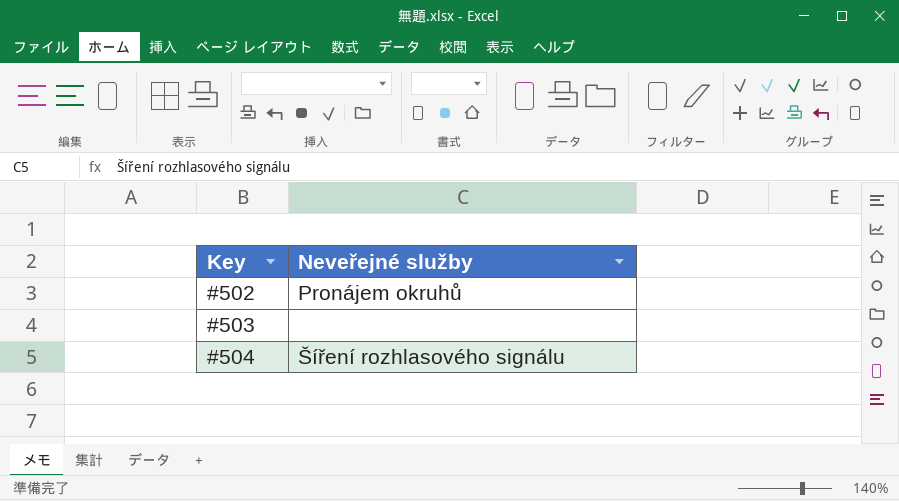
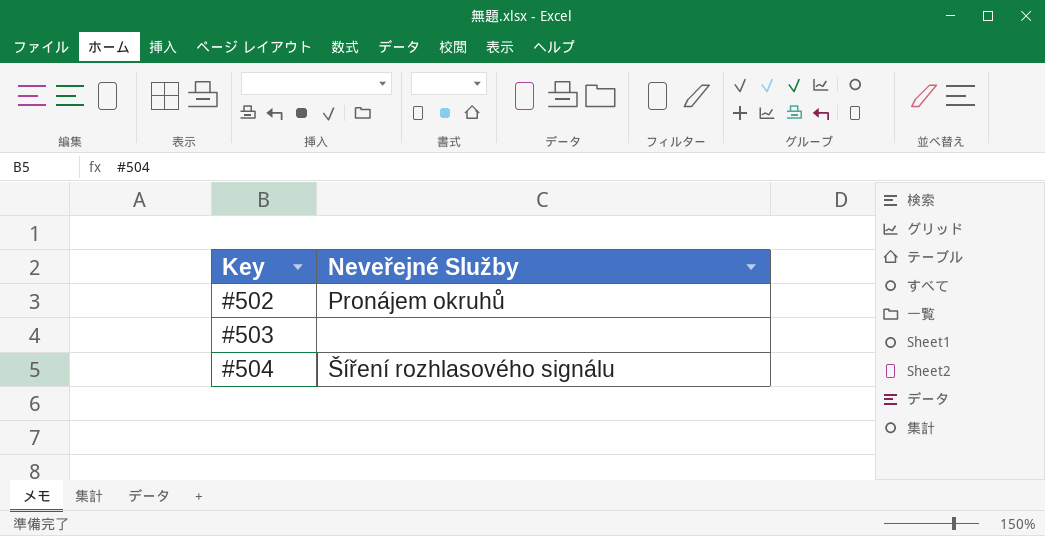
column name: Neveřejné služby -> Neveřejné Služby

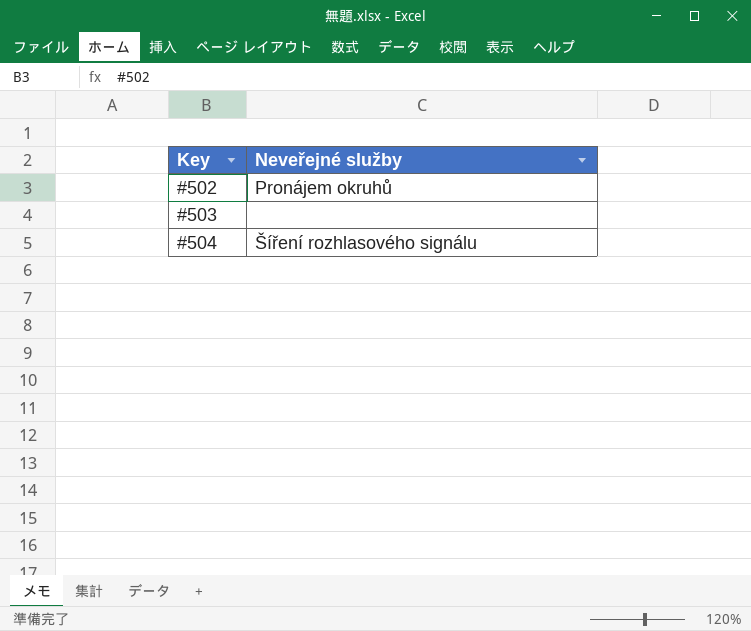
column name: Neveřejné Služby -> Neveřejné služby

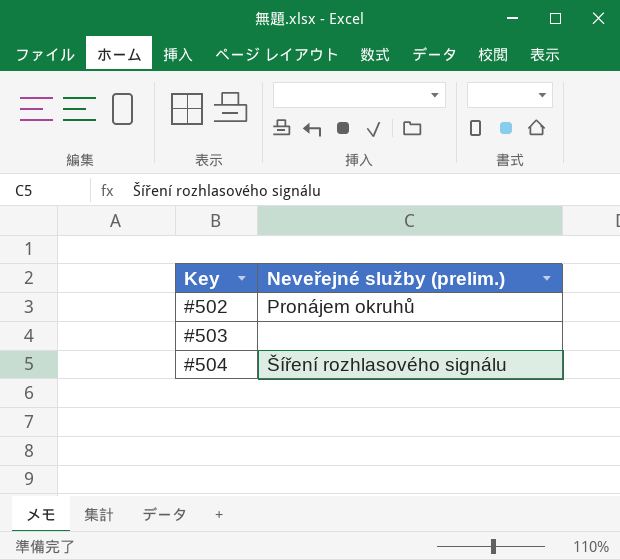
column name: Neveřejné služby -> Neveřejné služby (prelim.)

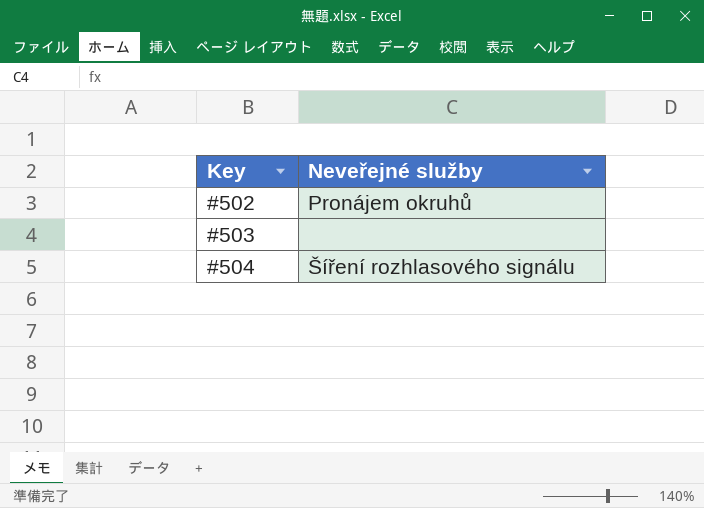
column name: Neveřejné služby (prelim.) -> Neveřejné služby

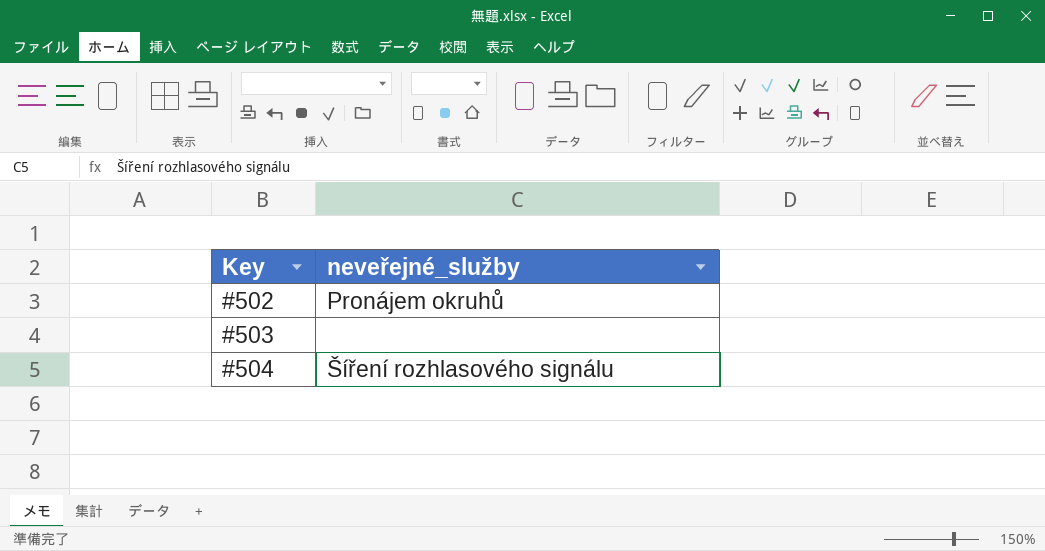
column name: Neveřejné služby -> neveřejné_služby

